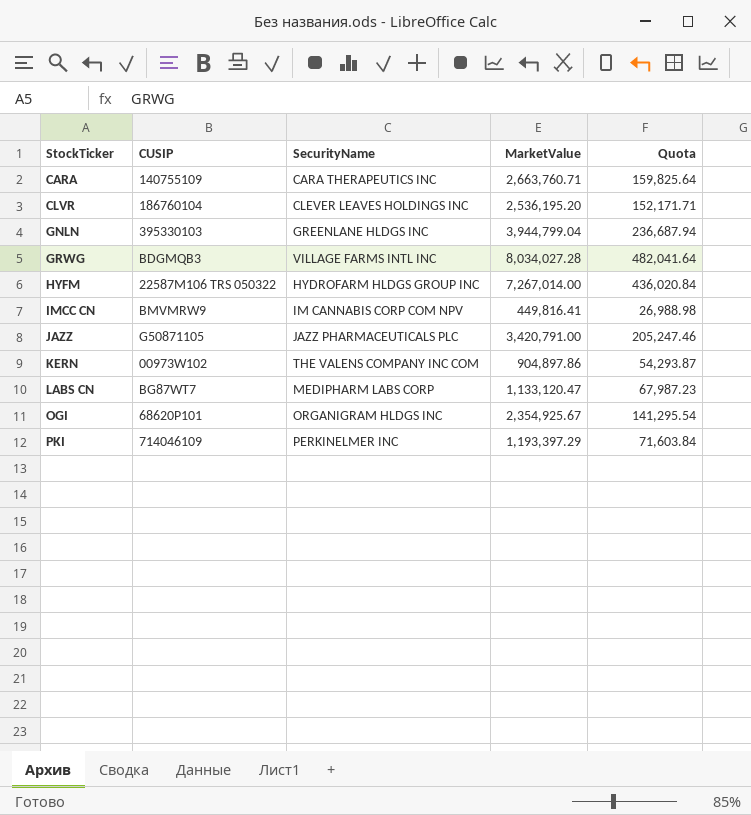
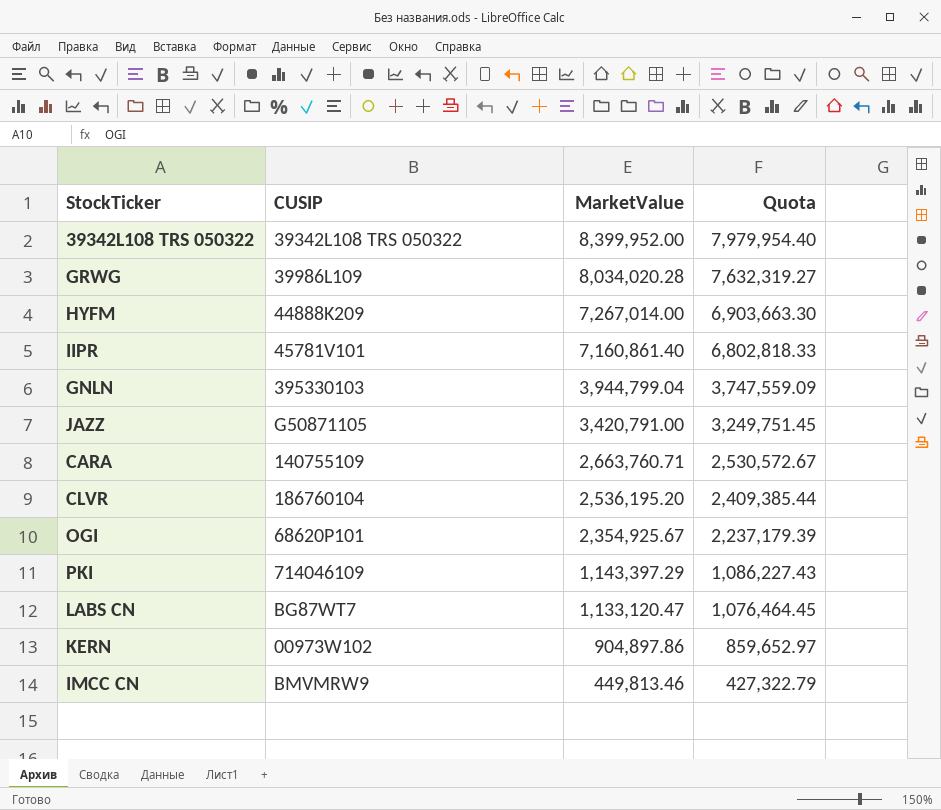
row order: StockTicker ascending -> MarketValue descending
column SecurityName | position: 3 -> none
column Quota | formula: [MarketValue] * 0.06 -> [MarketValue] * 0.95
row 39342L108 TRS 050322: none -> 39342L108 TRS 050322 | 8,399,952.00 | 7,979,954.40
GRWG | CUSIP: BDGMQB3 -> 39986L109
GRWG | MarketValue: 8,034,027.28 -> 8,034,020.28
HYFM | CUSIP: 22587M106 TRS 050322 -> 44888K209
row IIPR: none -> 45781V101 | 7,160,861.40 | 6,802,818.33
PKI | MarketValue: 1,193,397.29 -> 1,143,397.29
IMCC CN | MarketValue: 449,816.41 -> 449,813.46

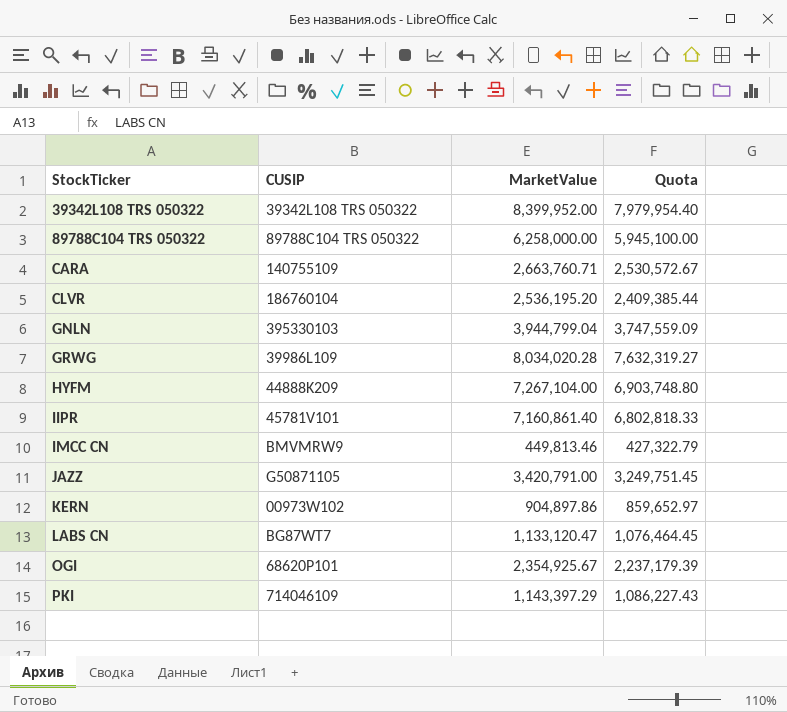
row order: MarketValue descending -> StockTicker ascending
row 89788C104 TRS 050322: none -> 89788C104 TRS 050322 | 6,258,000.00 | 5,945,100.00
HYFM | MarketValue: 7,267,014.00 -> 7,267,104.00
HYFM | Quota: 6,903,663.30 -> 6,903,748.80

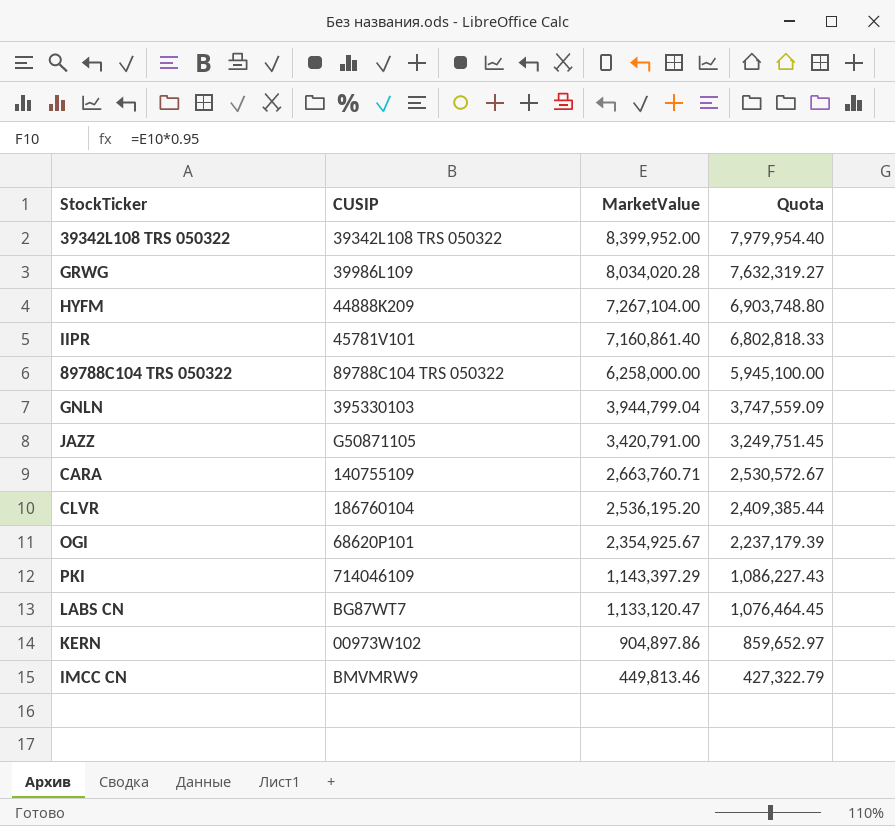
row order: StockTicker ascending -> MarketValue descending

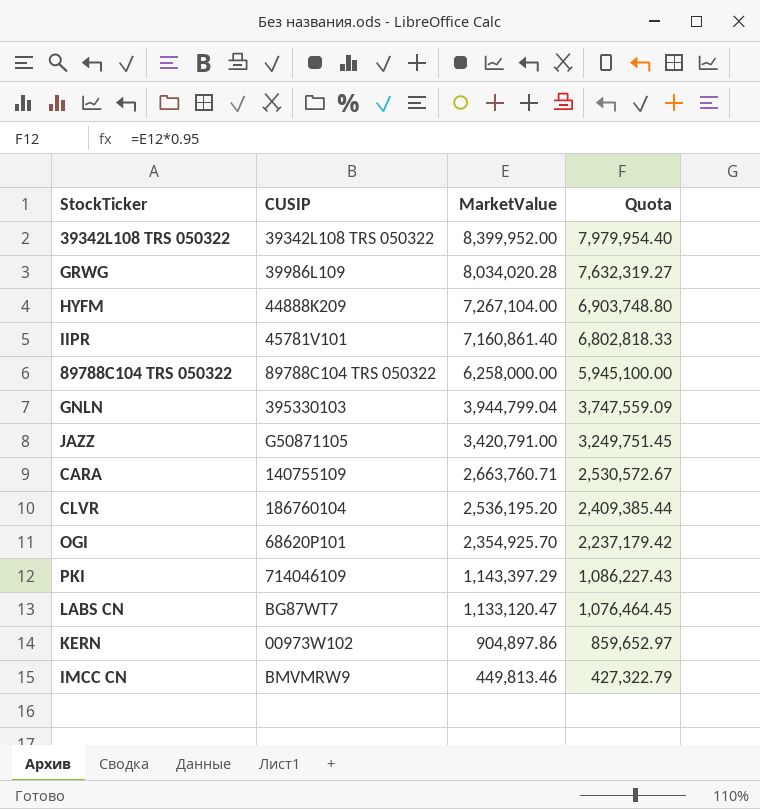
OGI | MarketValue: 2,354,925.67 -> 2,354,925.70
OGI | Quota: 2,237,179.39 -> 2,237,179.42

